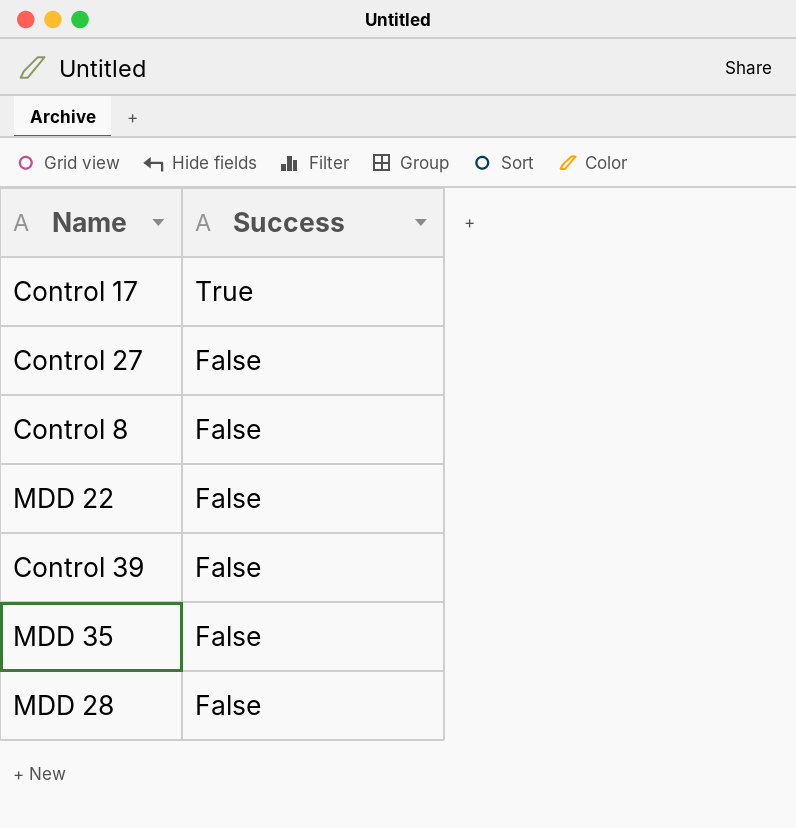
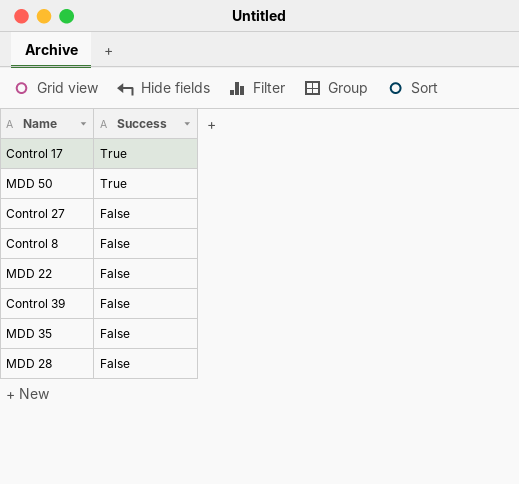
row MDD 50: none -> True

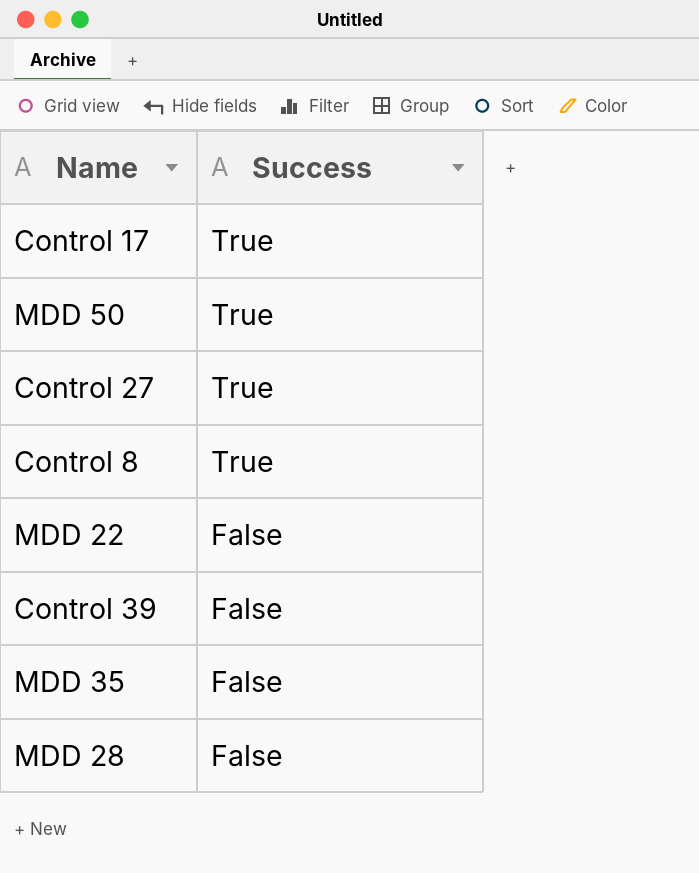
Control 27 | Success: False -> True
Control 8 | Success: False -> True

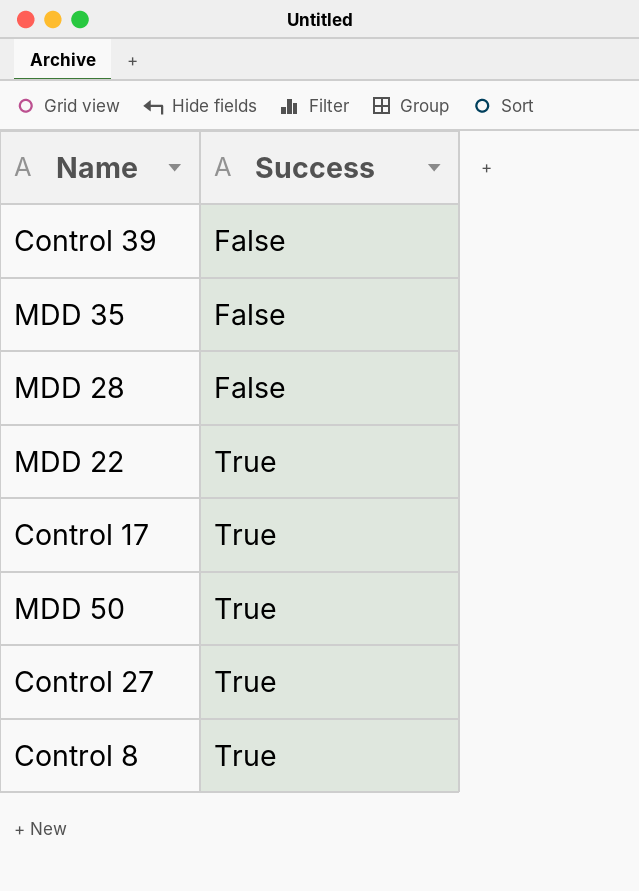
row order: Success descending -> Success ascending
MDD 22 | Success: False -> True

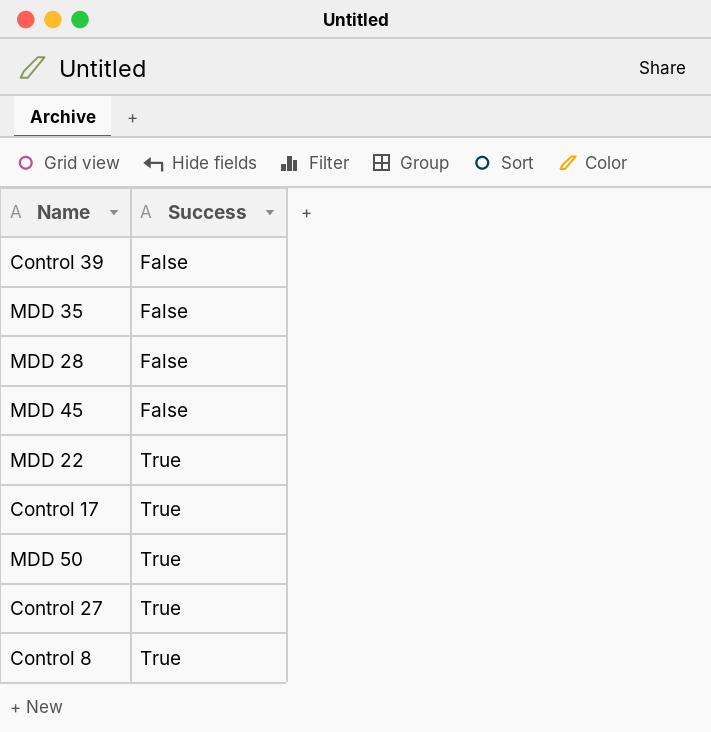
row MDD 45: none -> False

